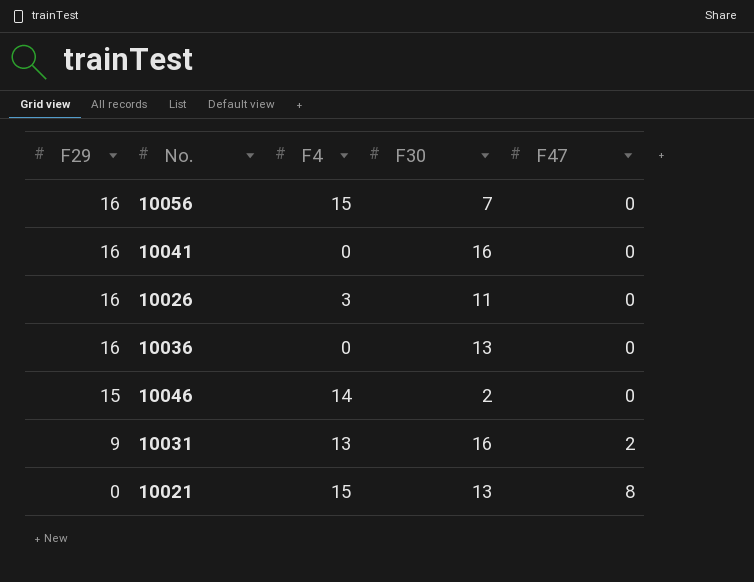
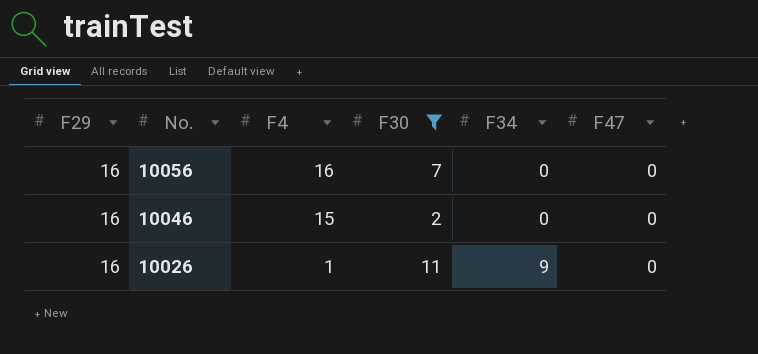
filter: none -> F30 <= 11
row order: F29 descending -> No. descending
column F34 | position: none -> 5
10056 | F4: 15 -> 16
10046 | F29: 15 -> 16
10046 | F4: 14 -> 15
10026 | F4: 3 -> 1

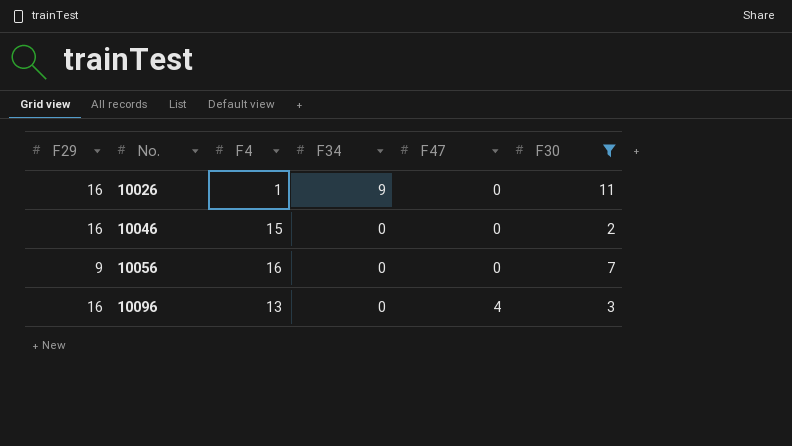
row order: No. descending -> No. ascending
column F30 | position: 4 -> 6
10056 | F29: 16 -> 9
row 10096: none -> 16 | 13 | 0 | 4 | 3

